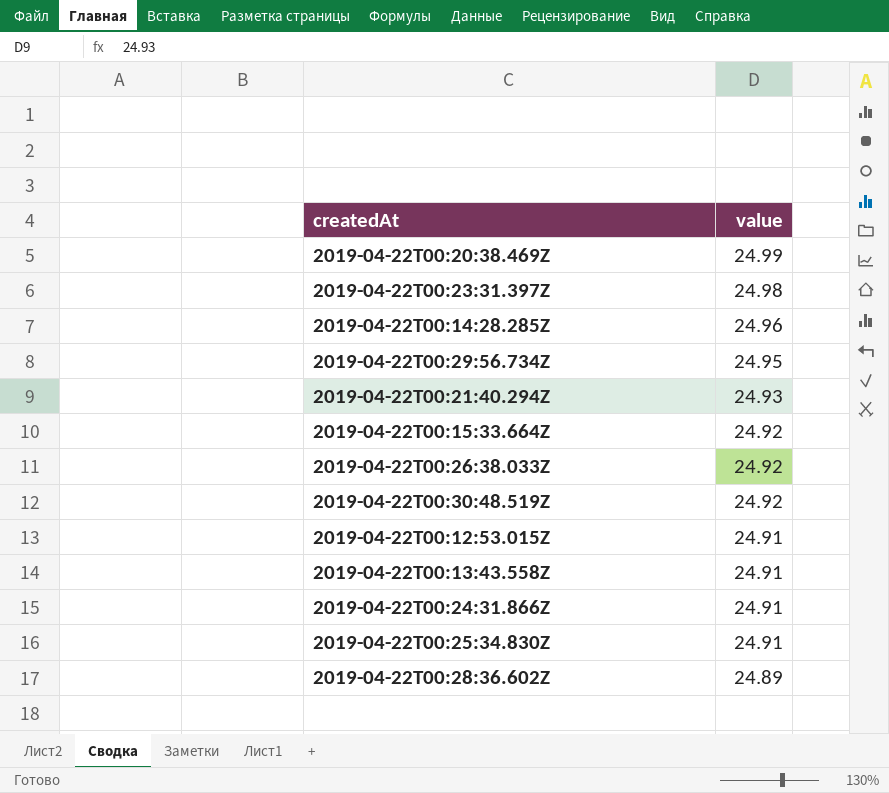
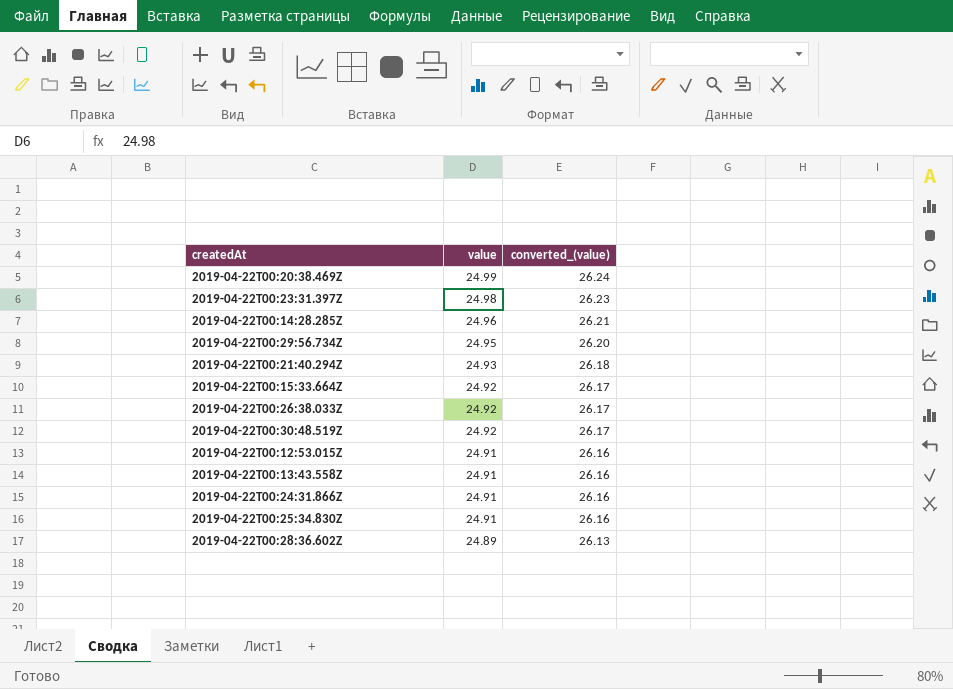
column converted_(value) | formula: none -> [value] * 1.05

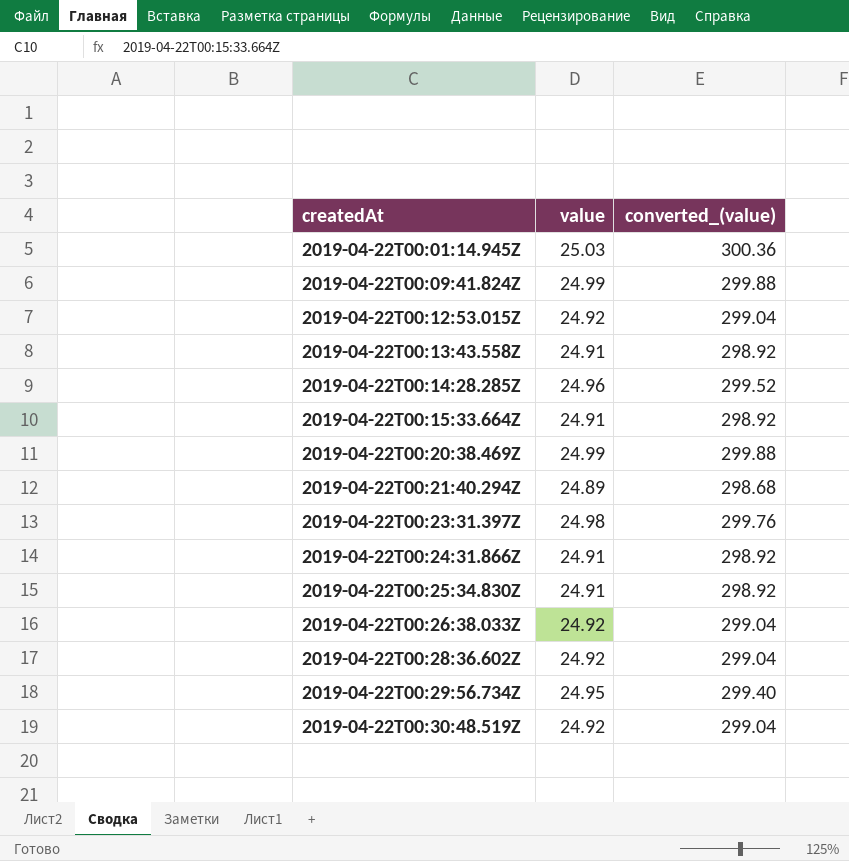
row order: value descending -> createdAt ascending
column converted_(value) | formula: [value] * 1.05 -> [value] * 12
row 2019-04-22T00:01:14.945Z: none -> 25.03 | 300.36
row 2019-04-22T00:09:41.824Z: none -> 24.99 | 299.88
2019-04-22T00:12:53.015Z | value: 24.91 -> 24.92
2019-04-22T00:15:33.664Z | value: 24.92 -> 24.91
2019-04-22T00:21:40.294Z | value: 24.93 -> 24.89
2019-04-22T00:28:36.602Z | value: 24.89 -> 24.92

